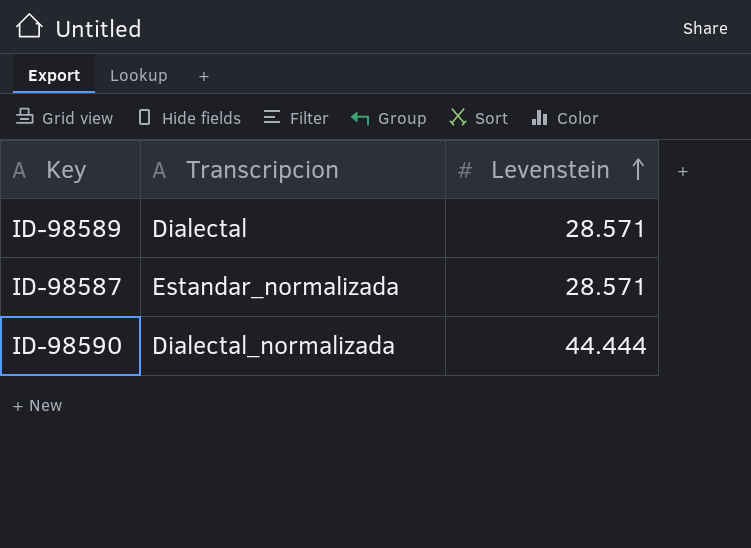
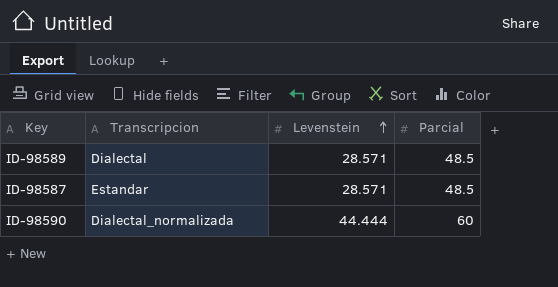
column Parcial | position: none -> 4
ID-98587 | Transcripcion: Estandar_normalizada -> Estandar

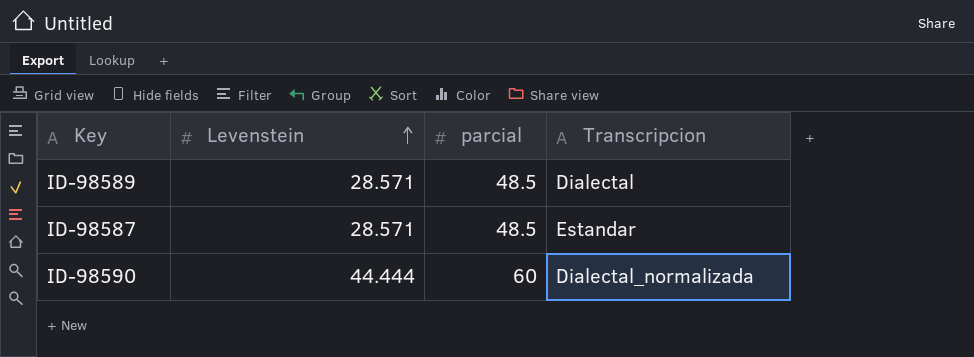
column name: Parcial -> parcial
column Transcripcion | position: 2 -> 4

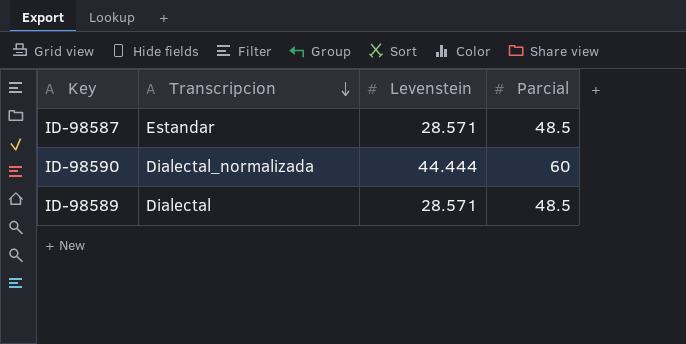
row order: Levenstein ascending -> Transcripcion descending
column Transcripcion | position: 4 -> 2
column name: parcial -> Parcial

